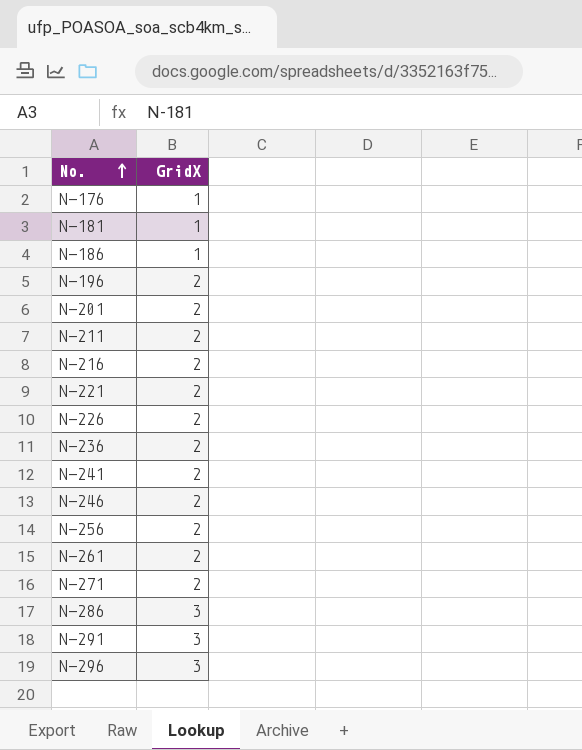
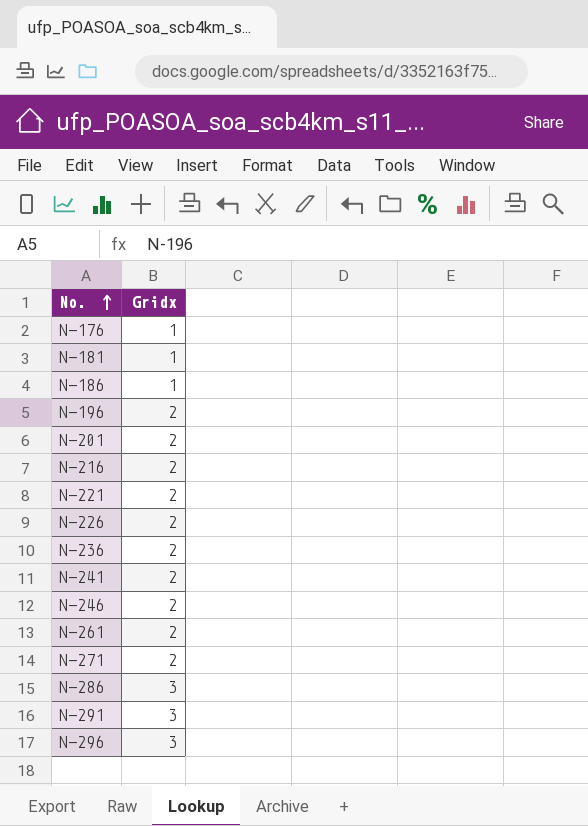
column name: GridX -> Gridx
row N-211: 2 -> none
row N-256: 2 -> none

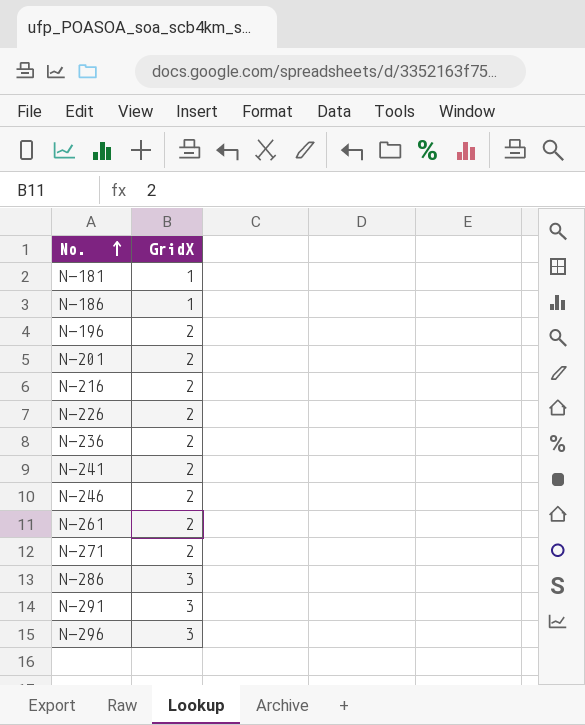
column name: Gridx -> GridX
row N-176: 1 -> none
row N-221: 2 -> none

